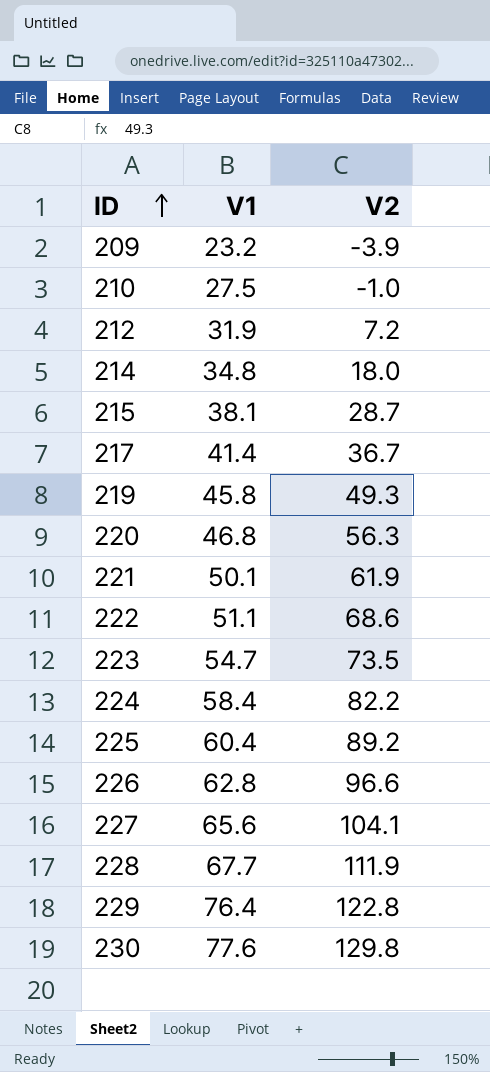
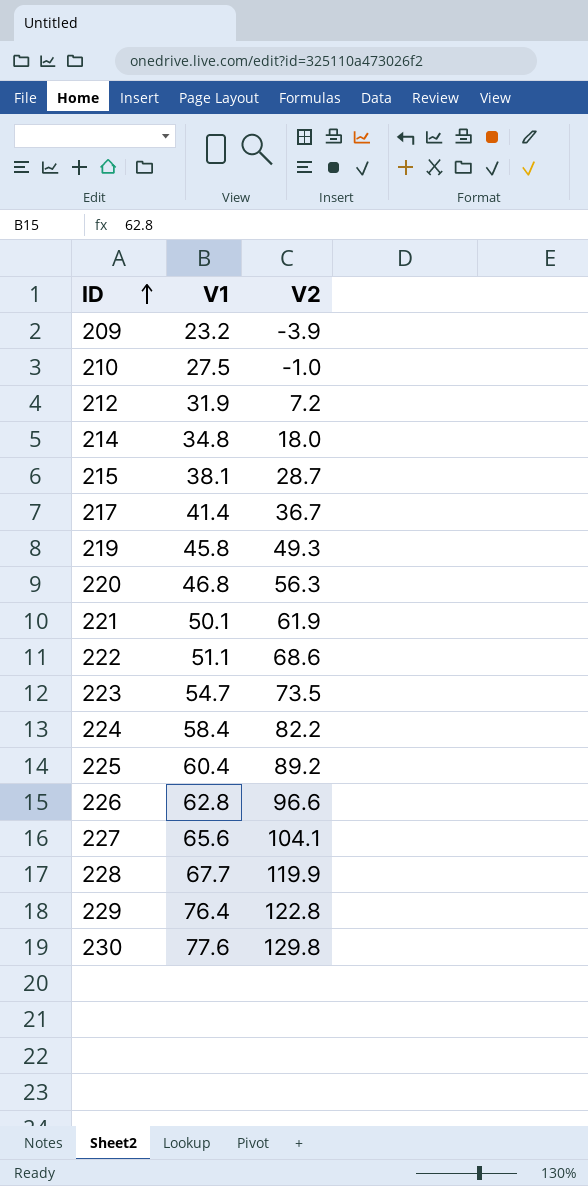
228 | V2: 111.9 -> 119.9

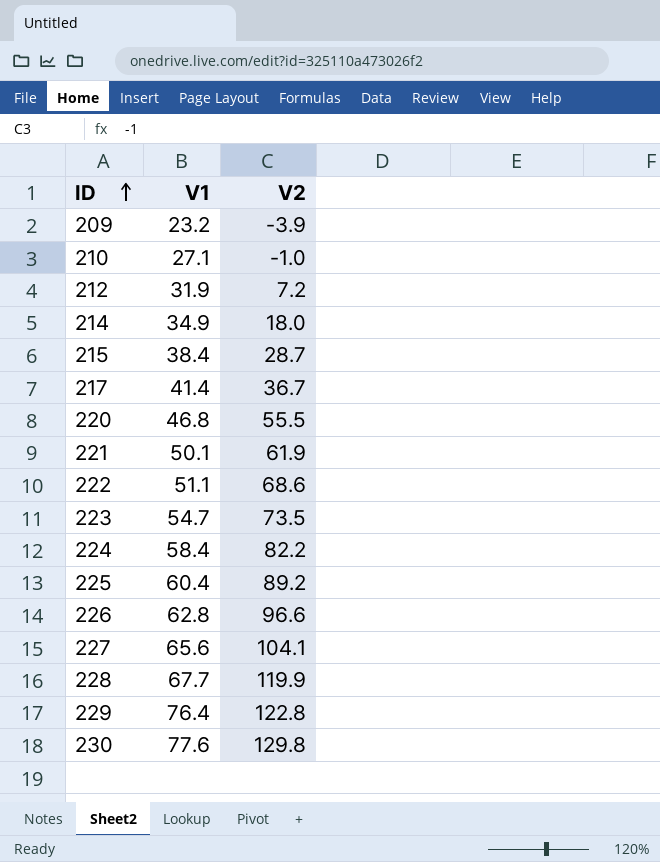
row 219: 45.8 | 49.3 -> none
210 | V1: 27.5 -> 27.1
214 | V1: 34.8 -> 34.9
215 | V1: 38.1 -> 38.4
220 | V2: 56.3 -> 55.5

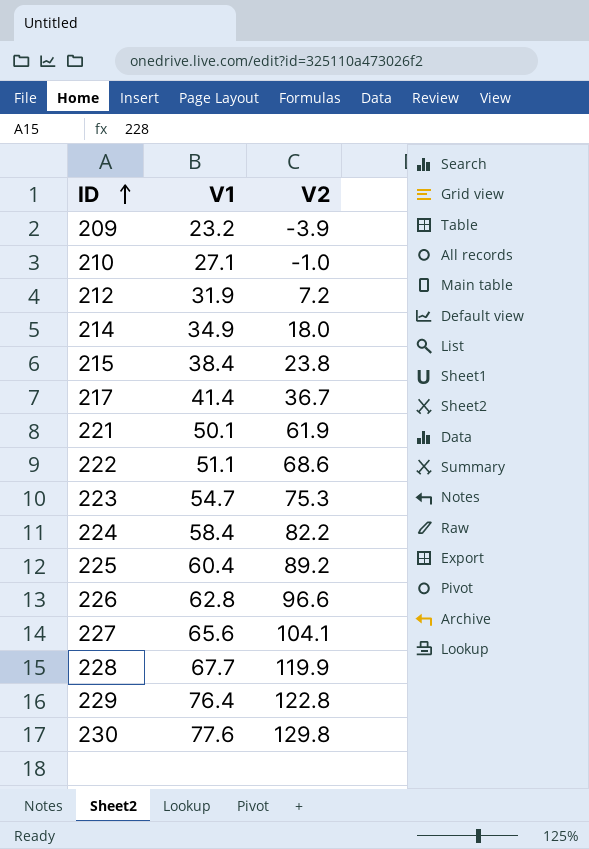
row 220: 46.8 | 55.5 -> none
215 | V2: 28.7 -> 23.8
223 | V2: 73.5 -> 75.3

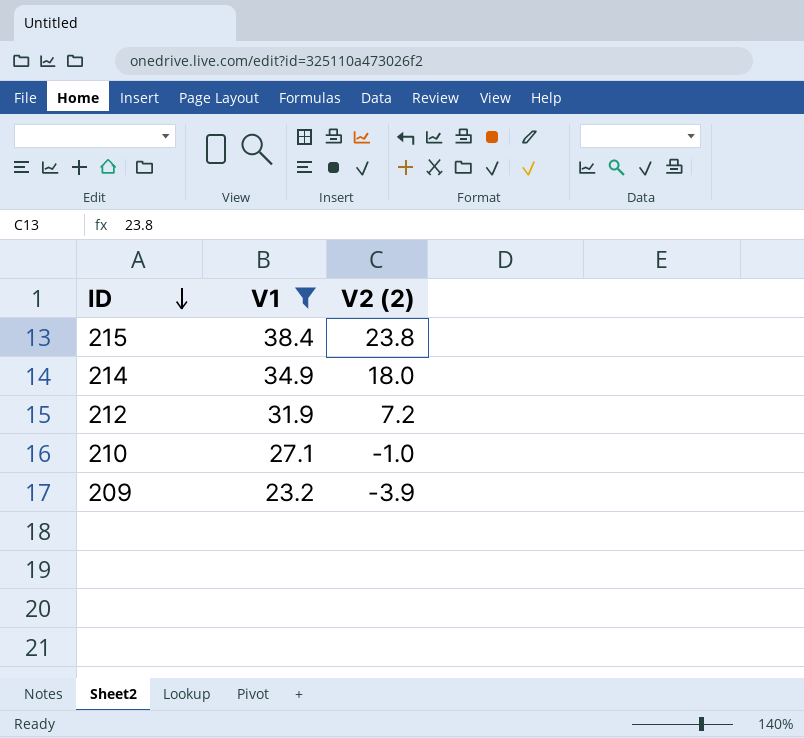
filter: none -> V1 <= 38.4
row order: ID ascending -> ID descending
column name: V2 -> V2 (2)

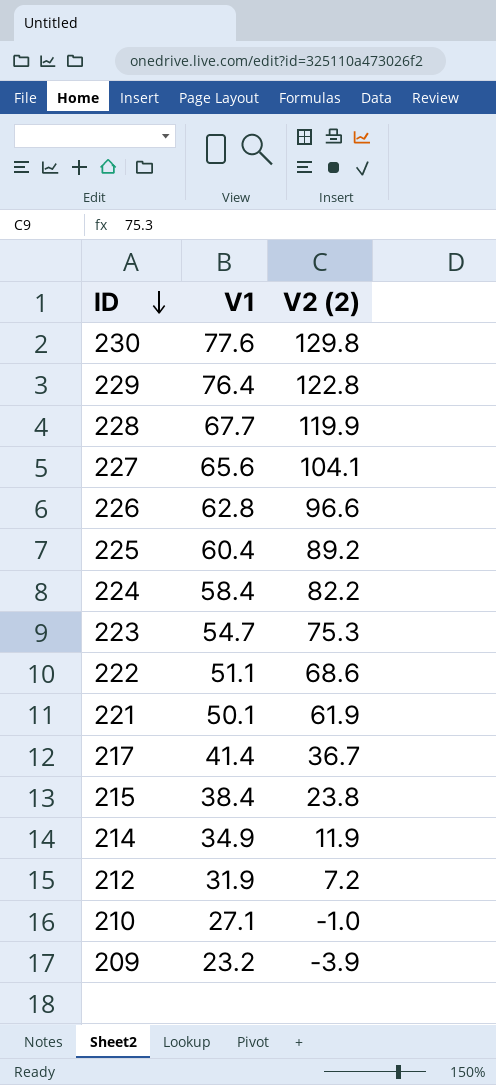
filter: V1 <= 38.4 -> none
214 | V2 (2): 18.0 -> 11.9

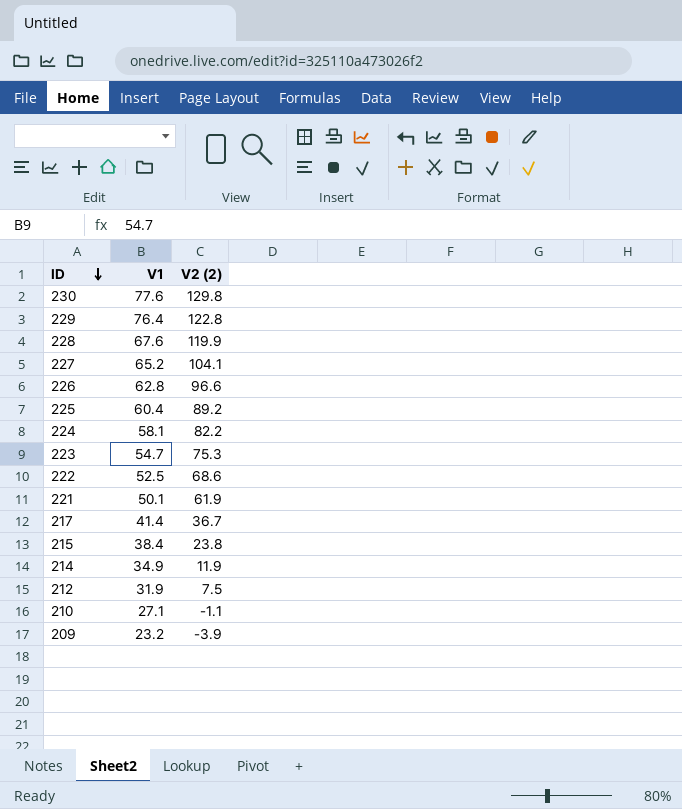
228 | V1: 67.7 -> 67.6
227 | V1: 65.6 -> 65.2
224 | V1: 58.4 -> 58.1
222 | V1: 51.1 -> 52.5
212 | V2 (2): 7.2 -> 7.5
210 | V2 (2): -1.0 -> -1.1

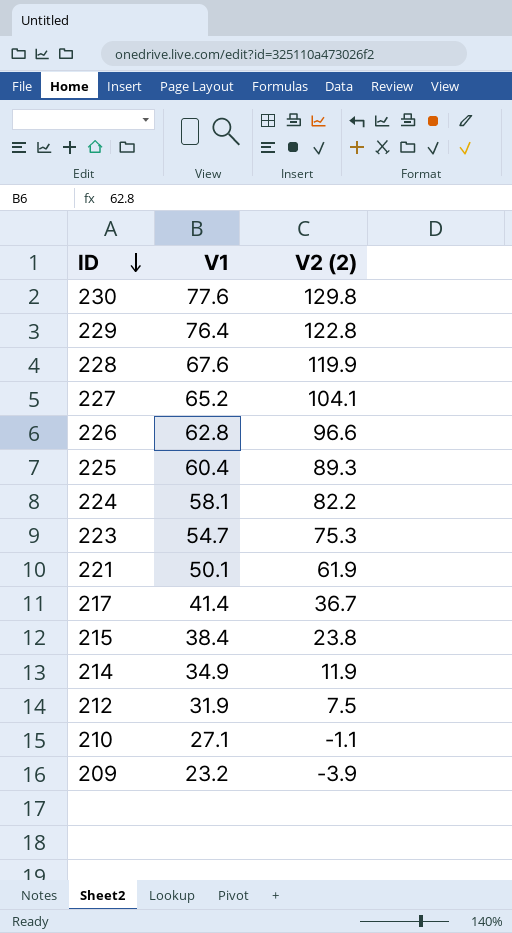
row 222: 52.5 | 68.6 -> none
225 | V2 (2): 89.2 -> 89.3

